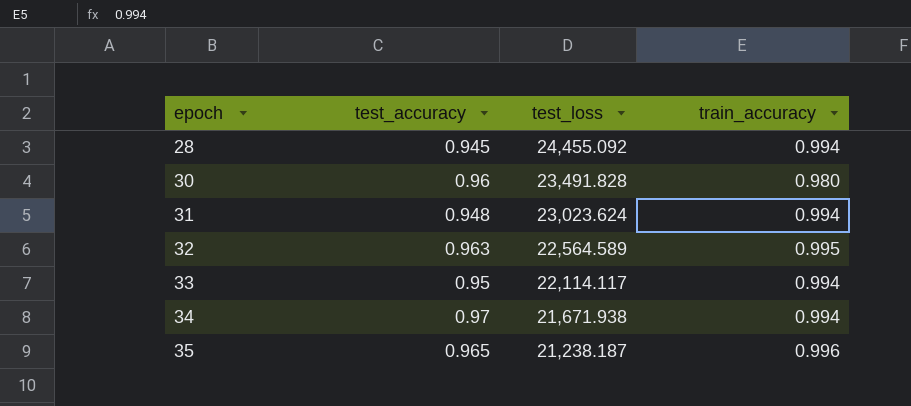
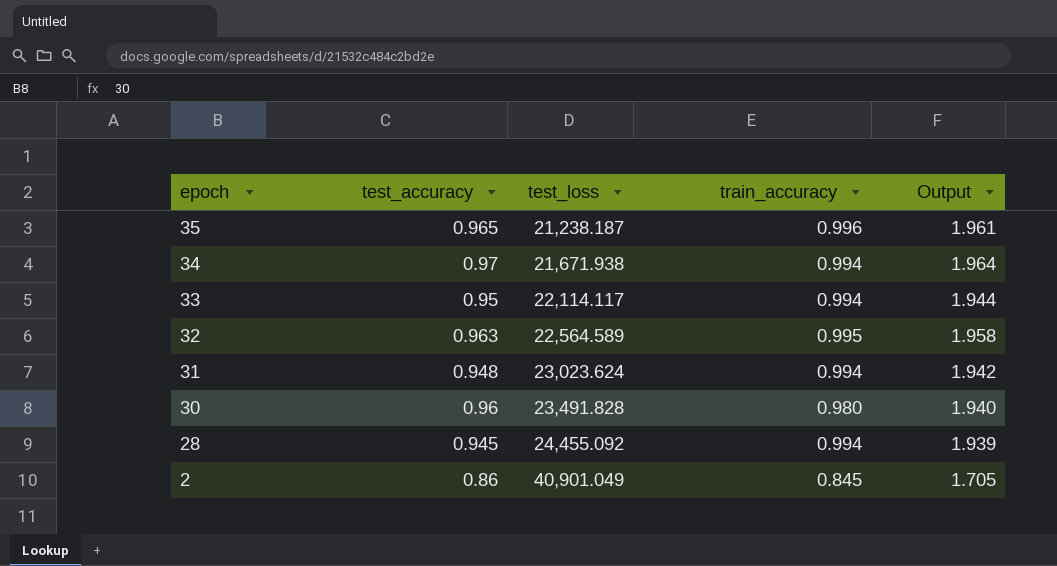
row order: epoch ascending -> epoch descending
column Output | formula: none -> [test_accuracy] + [train_accuracy]
row 2: none -> 0.86 | 40,901.049 | 0.845 | 1.705

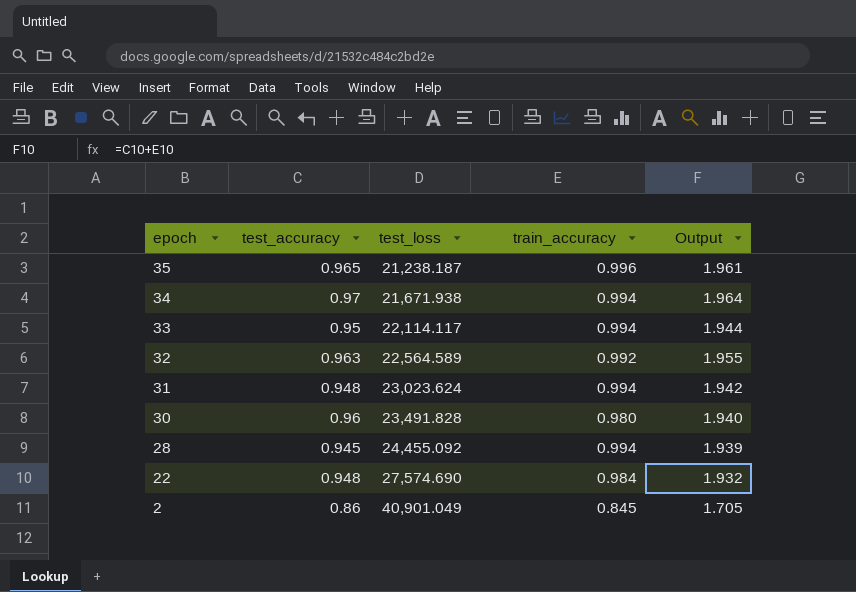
32 | train_accuracy: 0.995 -> 0.992
32 | Output: 1.958 -> 1.955
row 22: none -> 0.948 | 27,574.690 | 0.984 | 1.932

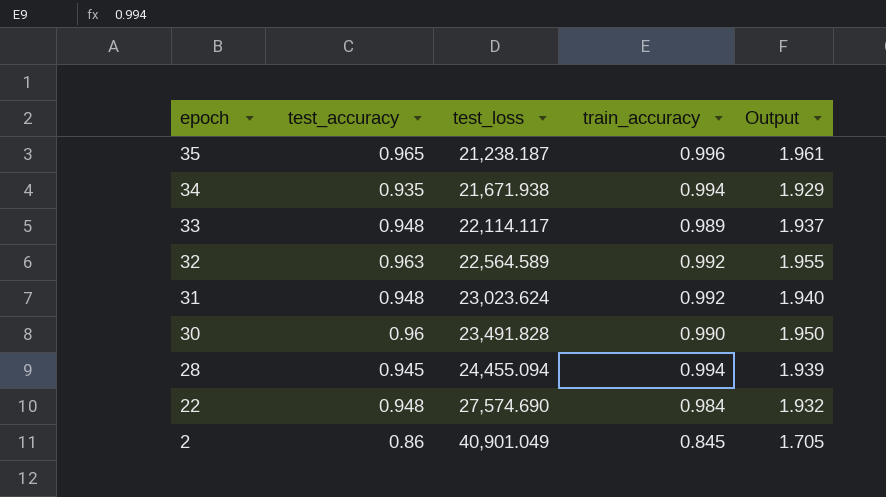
34 | test_accuracy: 0.97 -> 0.935
34 | Output: 1.964 -> 1.929
33 | test_accuracy: 0.95 -> 0.948
33 | train_accuracy: 0.994 -> 0.989
33 | Output: 1.944 -> 1.937
31 | train_accuracy: 0.994 -> 0.992
31 | Output: 1.942 -> 1.940
30 | train_accuracy: 0.980 -> 0.990
30 | Output: 1.940 -> 1.950
28 | test_loss: 24,455.092 -> 24,455.094

